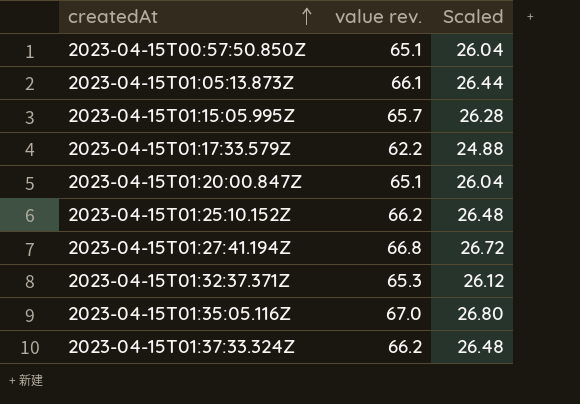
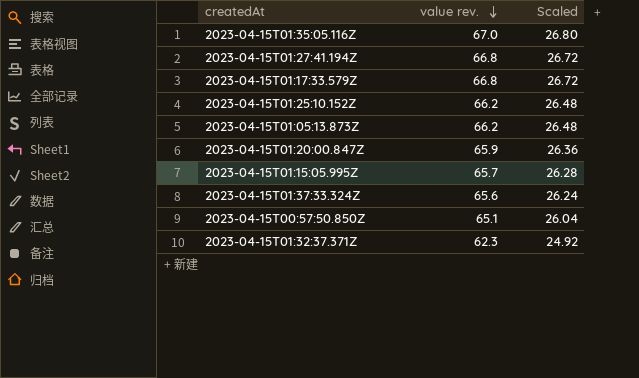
row order: createdAt ascending -> value rev. descending
2023-04-15T01:17:33.579Z | value rev.: 62.2 -> 66.8
2023-04-15T01:17:33.579Z | Scaled: 24.88 -> 26.72
2023-04-15T01:05:13.873Z | value rev.: 66.1 -> 66.2
2023-04-15T01:05:13.873Z | Scaled: 26.44 -> 26.48
2023-04-15T01:20:00.847Z | value rev.: 65.1 -> 65.9
2023-04-15T01:20:00.847Z | Scaled: 26.04 -> 26.36
2023-04-15T01:37:33.324Z | value rev.: 66.2 -> 65.6
2023-04-15T01:37:33.324Z | Scaled: 26.48 -> 26.24
2023-04-15T01:32:37.371Z | value rev.: 65.3 -> 62.3
2023-04-15T01:32:37.371Z | Scaled: 26.12 -> 24.92

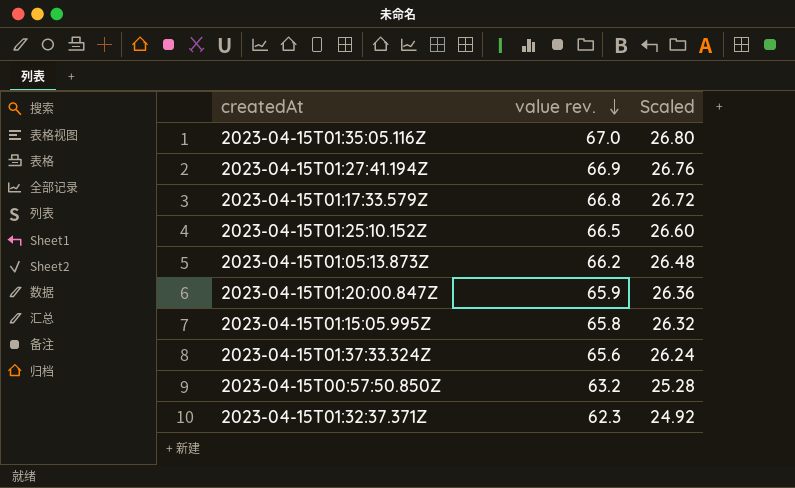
2023-04-15T01:27:41.194Z | value rev.: 66.8 -> 66.9
2023-04-15T01:27:41.194Z | Scaled: 26.72 -> 26.76
2023-04-15T01:25:10.152Z | value rev.: 66.2 -> 66.5
2023-04-15T01:25:10.152Z | Scaled: 26.48 -> 26.60
2023-04-15T01:15:05.995Z | value rev.: 65.7 -> 65.8
2023-04-15T01:15:05.995Z | Scaled: 26.28 -> 26.32
2023-04-15T00:57:50.850Z | value rev.: 65.1 -> 63.2
2023-04-15T00:57:50.850Z | Scaled: 26.04 -> 25.28

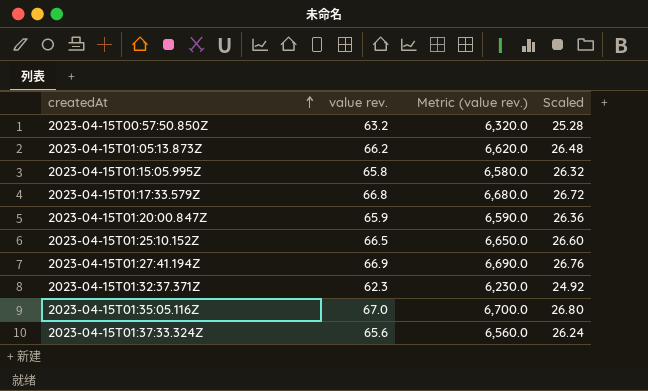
row order: value rev. descending -> createdAt ascending
column Metric (value rev.) | formula: none -> [value rev.] * 100

